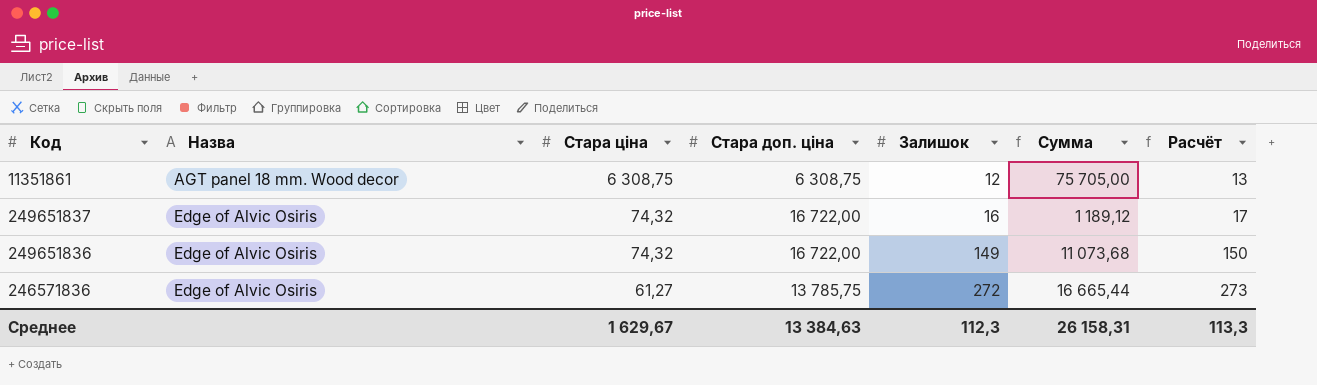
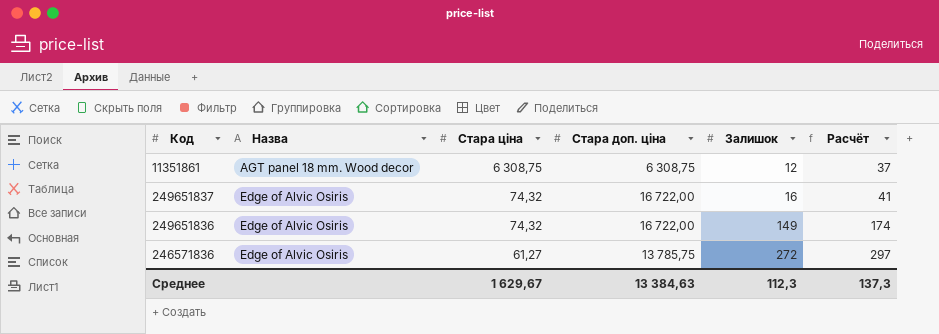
column Сумма | formula: [Стара ціна] * [Залишок] -> none
column Расчёт | formula: [Залишок] + 1 -> [Залишок] + 25
Среднее | Расчёт: 113,3 -> 137,3

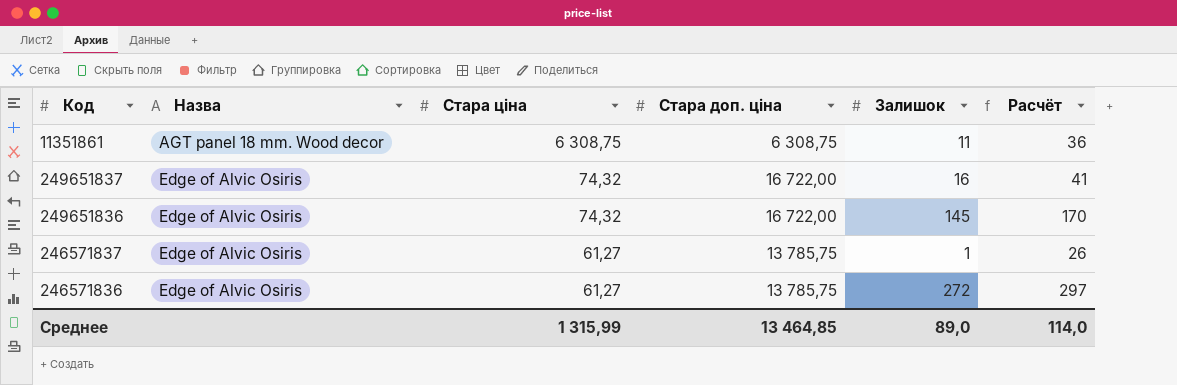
11351861 | Залишок: 12 -> 11
11351861 | Расчёт: 37 -> 36
249651836 | Залишок: 149 -> 145
249651836 | Расчёт: 174 -> 170
row 246571837: none -> Edge of Alvic Osiris | 61,27 | 13 785,75 | 1 | 26
Среднее | Стара ціна: 1 629,67 -> 1 315,99
Среднее | Стара доп. ціна: 13 384,63 -> 13 464,85
Среднее | Залишок: 112,3 -> 89,0
Среднее | Расчёт: 137,3 -> 114,0

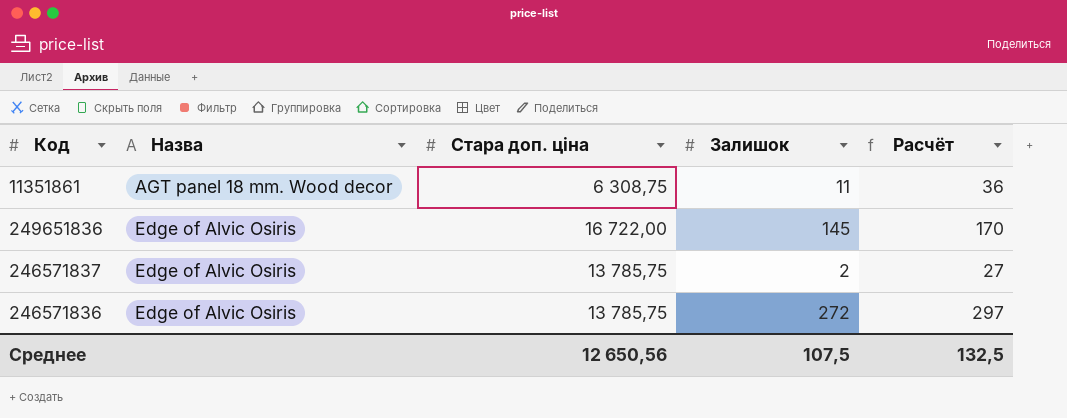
column Стара ціна | position: 3 -> none
row 249651837: Edge of Alvic Osiris | 74,32 | 16 722,00 | 16 | 41 -> none
246571837 | Залишок: 1 -> 2
246571837 | Расчёт: 26 -> 27
Среднее | Стара доп. ціна: 13 464,85 -> 12 650,56
Среднее | Залишок: 89,0 -> 107,5
Среднее | Расчёт: 114,0 -> 132,5

